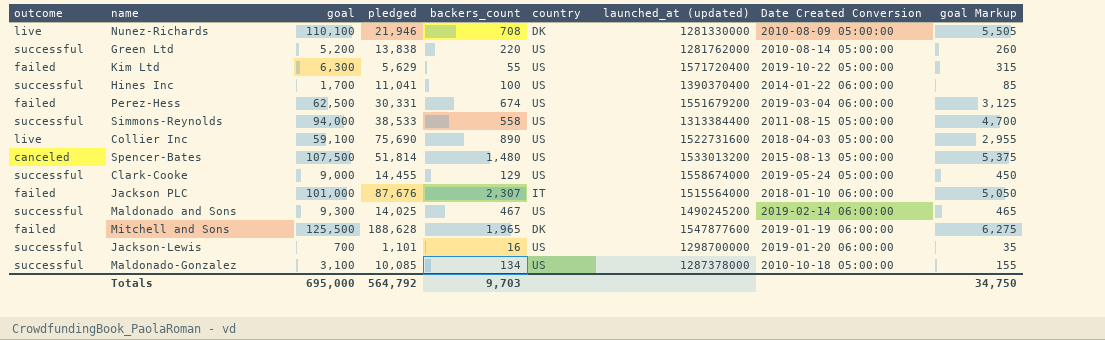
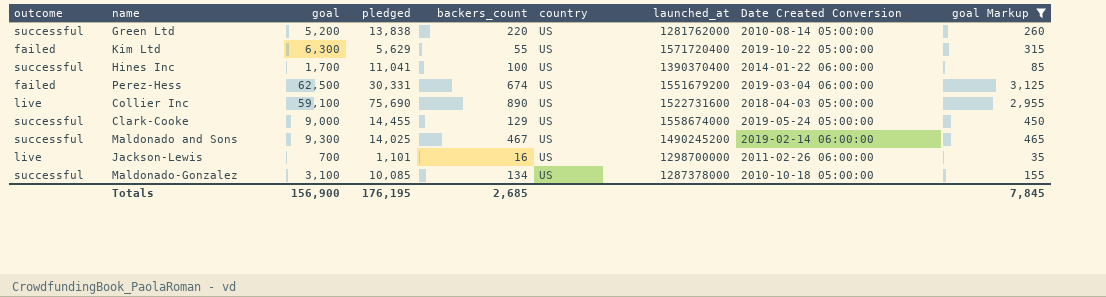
filter: none -> goal Markup <= 3,125
column name: launched_at (updated) -> launched_at
Jackson-Lewis | outcome: successful -> live
Jackson-Lewis | Date Created Conversion: 2019-01-20 06:00:00 -> 2011-02-26 06:00:00
Totals | goal: 695,000 -> 156,900
Totals | pledged: 564,792 -> 176,195
Totals | backers_count: 9,703 -> 2,685
Totals | goal Markup: 34,750 -> 7,845

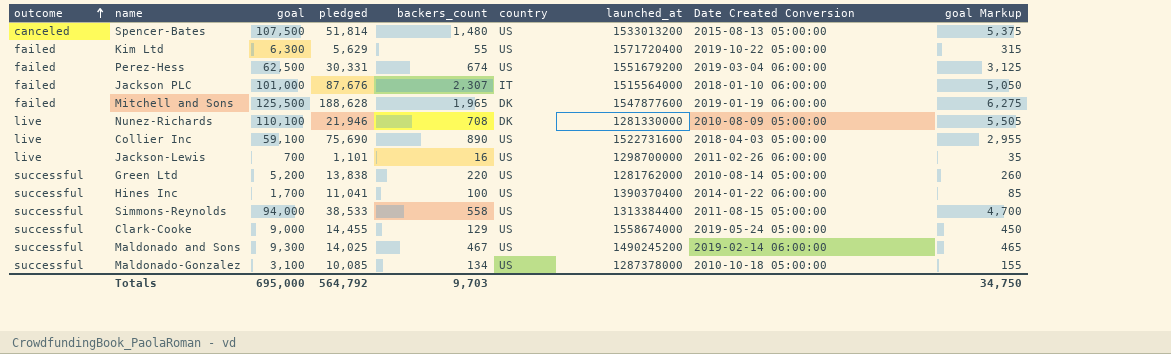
filter: goal Markup <= 3,125 -> none
row order: none -> outcome ascending
Totals | goal: 156,900 -> 695,000
Totals | pledged: 176,195 -> 564,792
Totals | backers_count: 2,685 -> 9,703
Totals | goal Markup: 7,845 -> 34,750

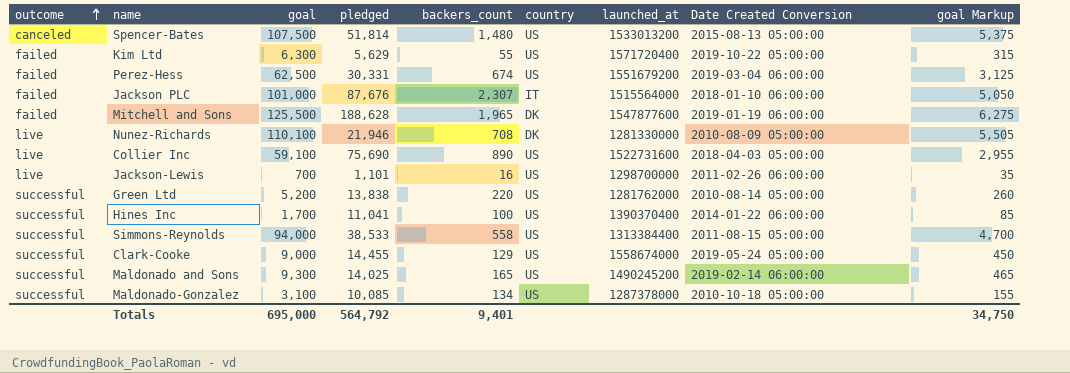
Maldonado and Sons | backers_count: 467 -> 165
Totals | backers_count: 9,703 -> 9,401

